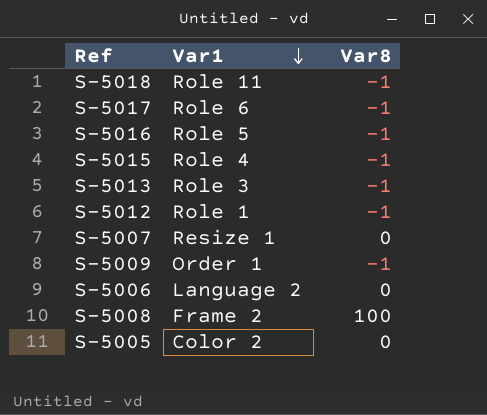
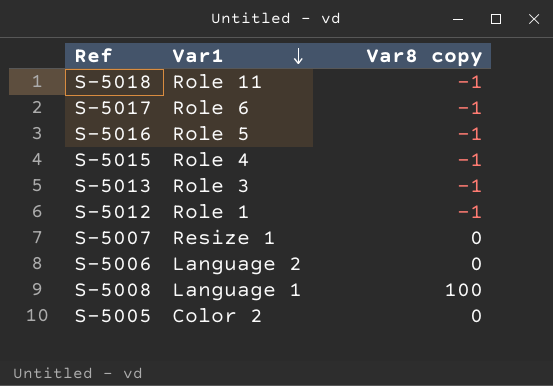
column name: Var8 -> Var8 copy
row S-5009: Order 1 | -1 -> none
S-5008 | Var1: Frame 2 -> Language 1

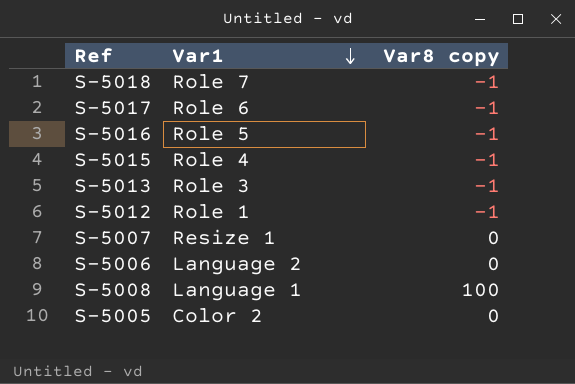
S-5018 | Var1: Role 11 -> Role 7

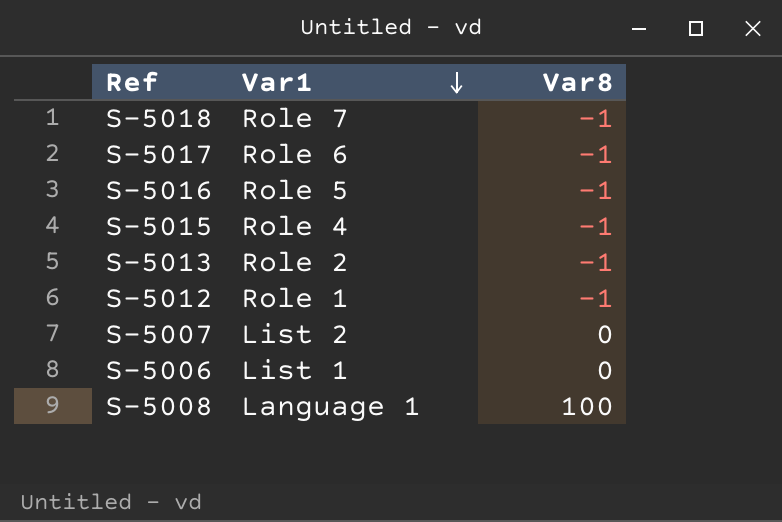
column name: Var8 copy -> Var8
row S-5005: Color 2 | 0 -> none
S-5013 | Var1: Role 3 -> Role 2
S-5007 | Var1: Resize 1 -> List 2
S-5006 | Var1: Language 2 -> List 1

